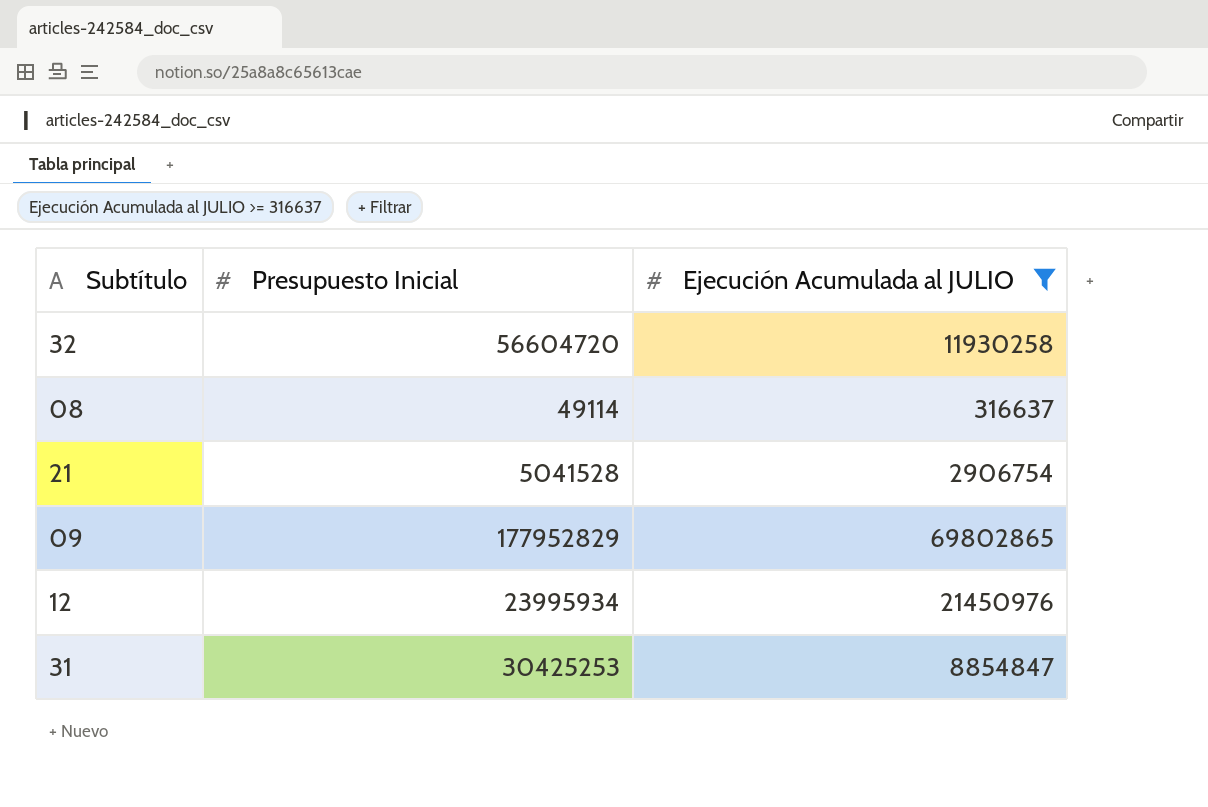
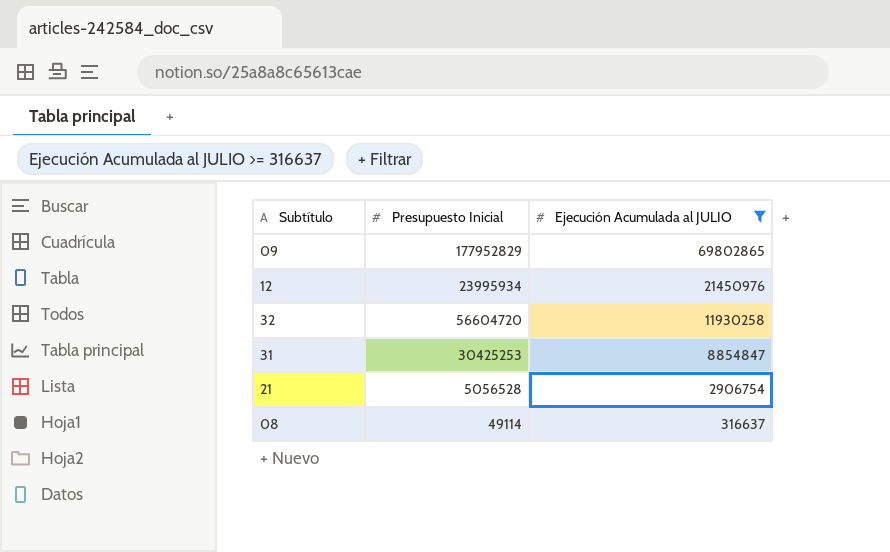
row order: none -> Ejecución Acumulada al JULIO descending
21 | Presupuesto Inicial: 5041528 -> 5056528

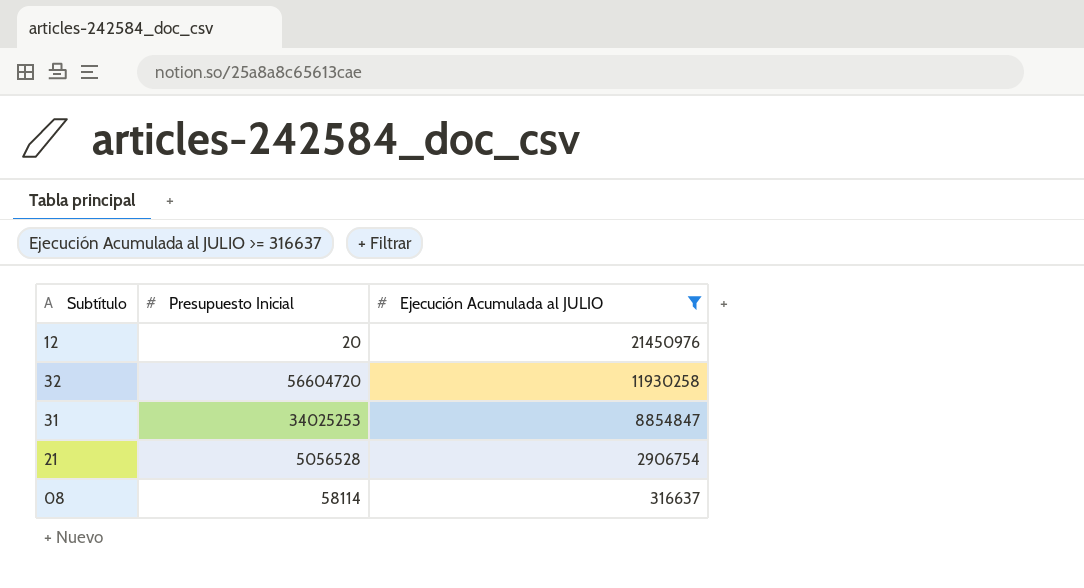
row 09: 177952829 | 69802865 -> none
12 | Presupuesto Inicial: 23995934 -> 20
31 | Presupuesto Inicial: 30425253 -> 34025253
08 | Presupuesto Inicial: 49114 -> 58114

